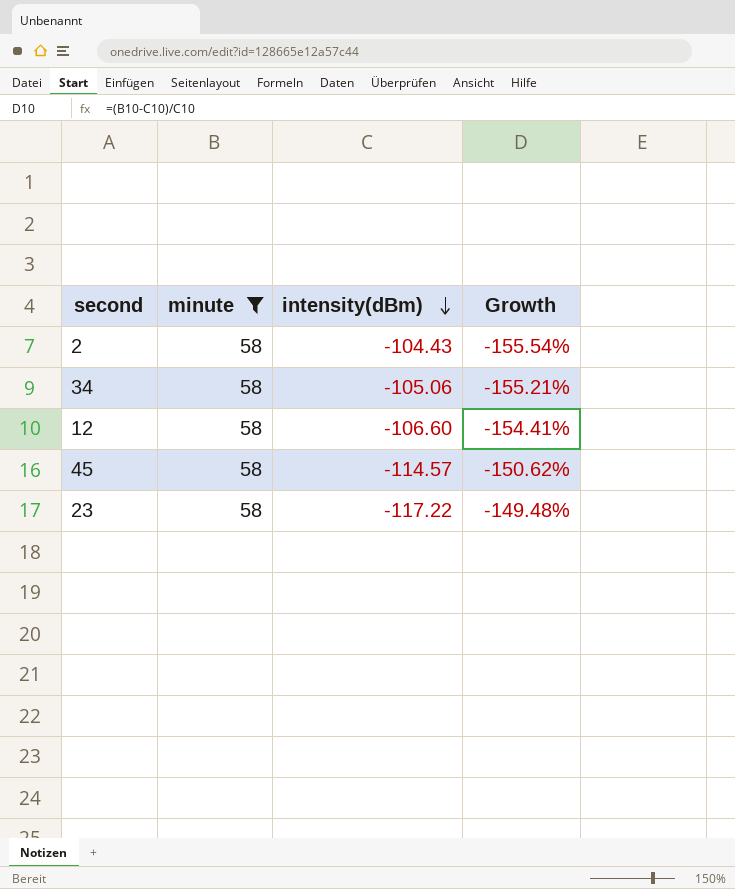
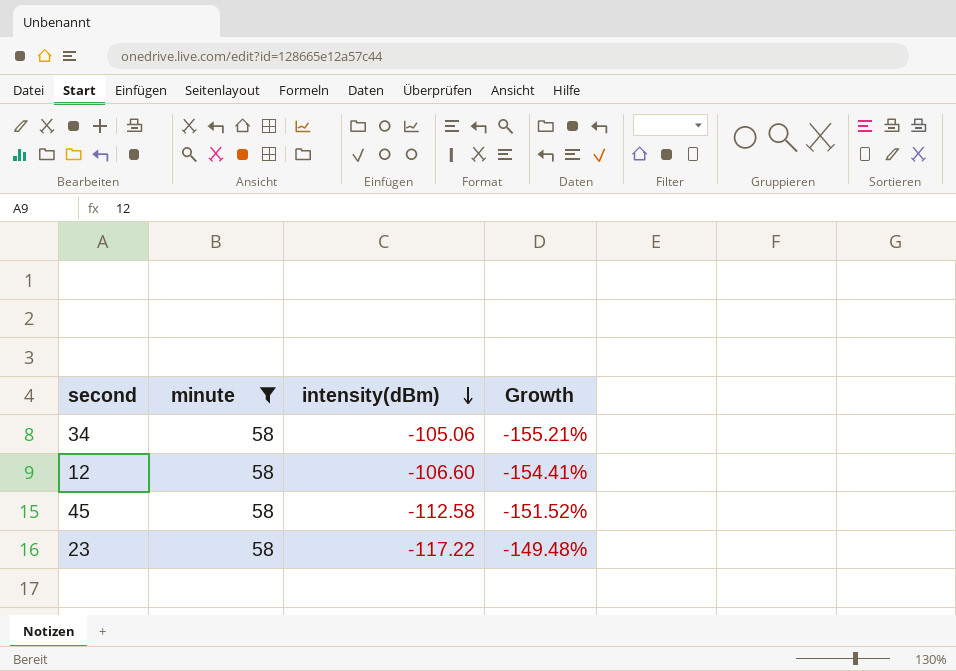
row 2: 58 | -104.43 | -155.54% -> none
45 | intensity(dBm): -114.57 -> -112.58
45 | Growth: -150.62% -> -151.52%

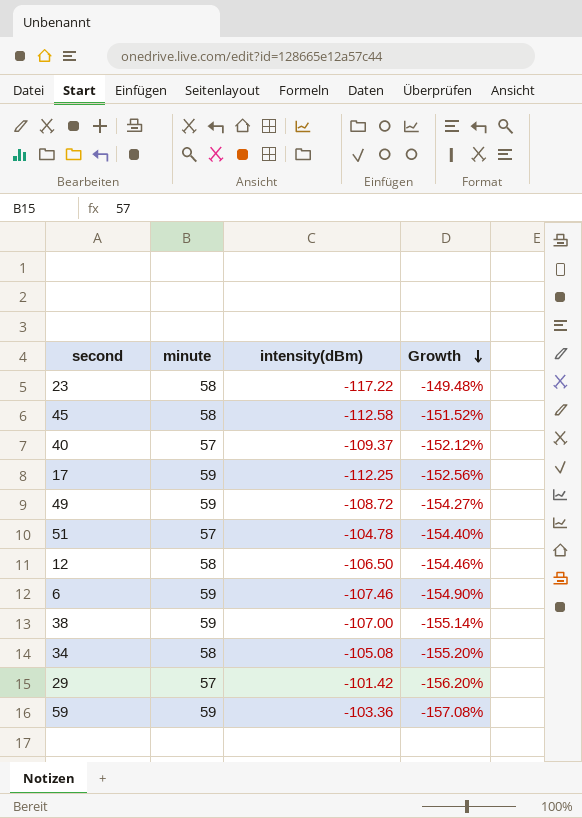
filter: minute = 58 -> none
row order: intensity(dBm) descending -> Growth descending
12 | intensity(dBm): -106.60 -> -106.50
12 | Growth: -154.41% -> -154.46%
34 | intensity(dBm): -105.06 -> -105.08
34 | Growth: -155.21% -> -155.20%

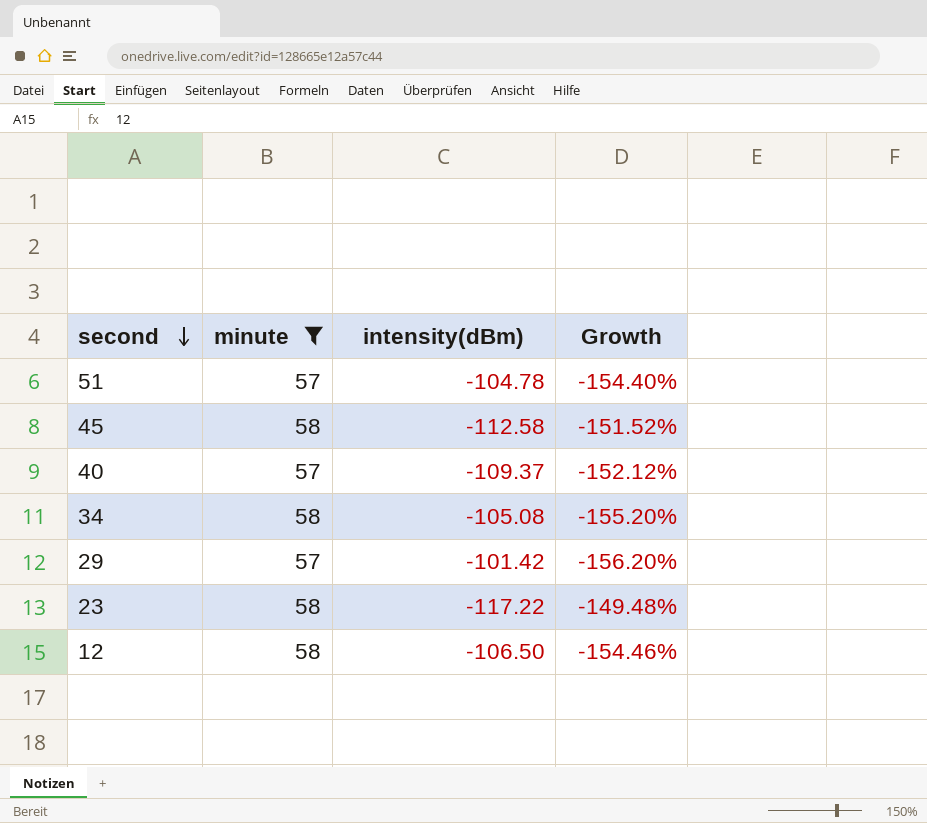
filter: none -> minute != 59
row order: Growth descending -> second descending

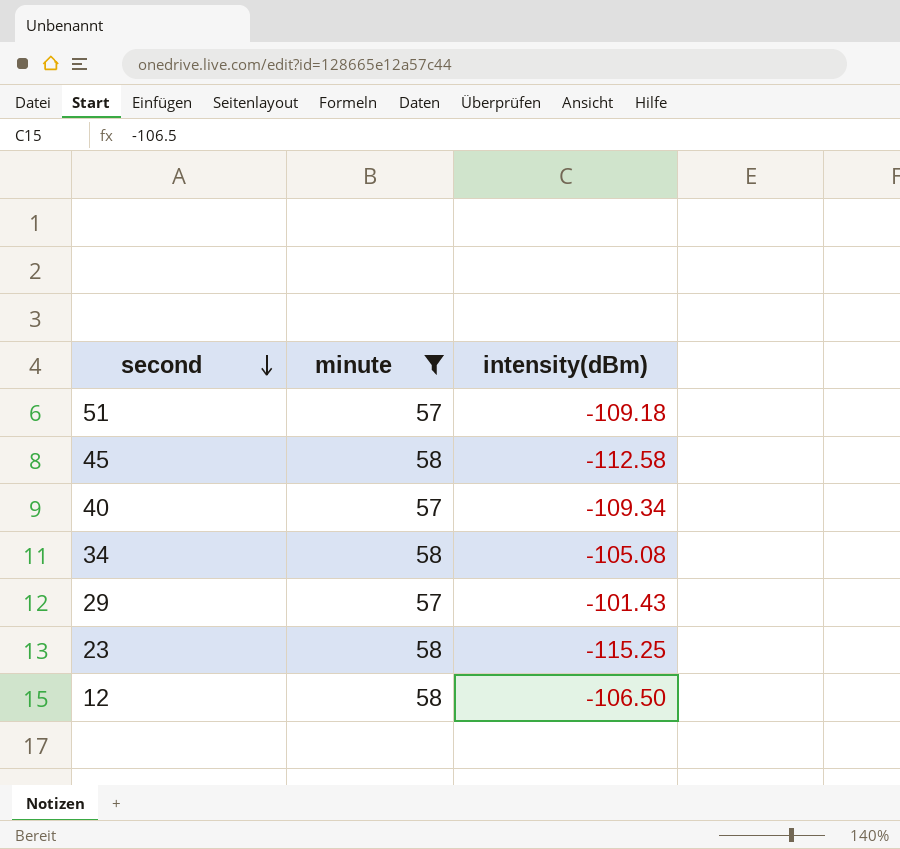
column Growth | formula: ([minute] - [intensity(dBm)]) / [intensity(dBm)] -> none
51 | intensity(dBm): -104.78 -> -109.18
40 | intensity(dBm): -109.37 -> -109.34
29 | intensity(dBm): -101.42 -> -101.43
23 | intensity(dBm): -117.22 -> -115.25

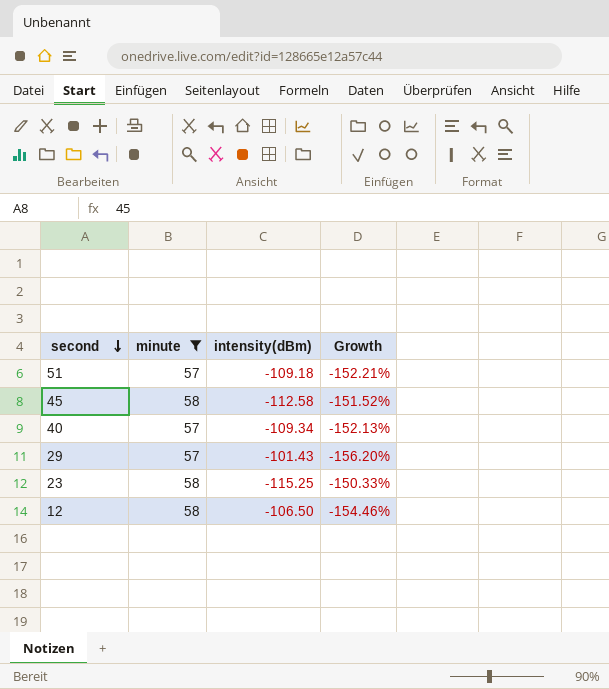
column Growth | formula: none -> ([minute] - [intensity(dBm)]) / [intensity(dBm)]
row 34: 58 | -105.08 -> none

